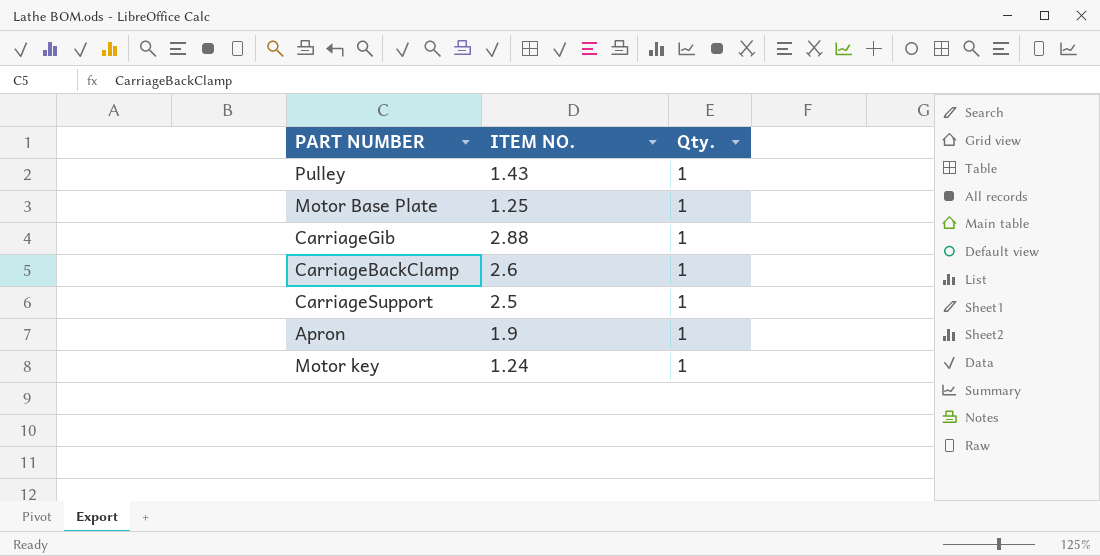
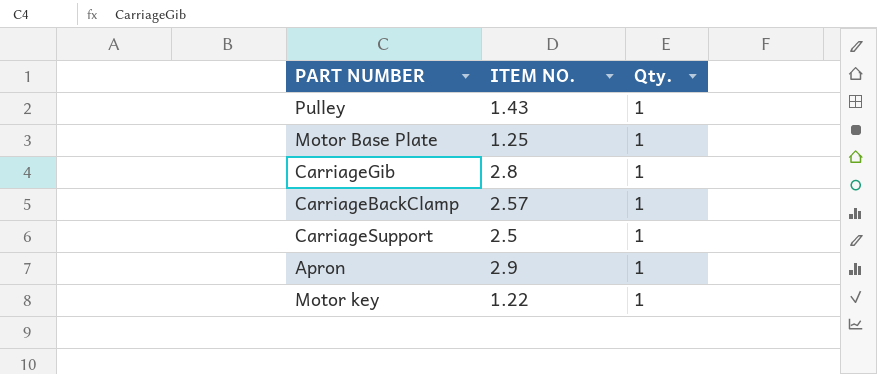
CarriageGib | ITEM NO.: 2.88 -> 2.8
CarriageBackClamp | ITEM NO.: 2.6 -> 2.57
Apron | ITEM NO.: 1.9 -> 2.9
Motor key | ITEM NO.: 1.24 -> 1.22

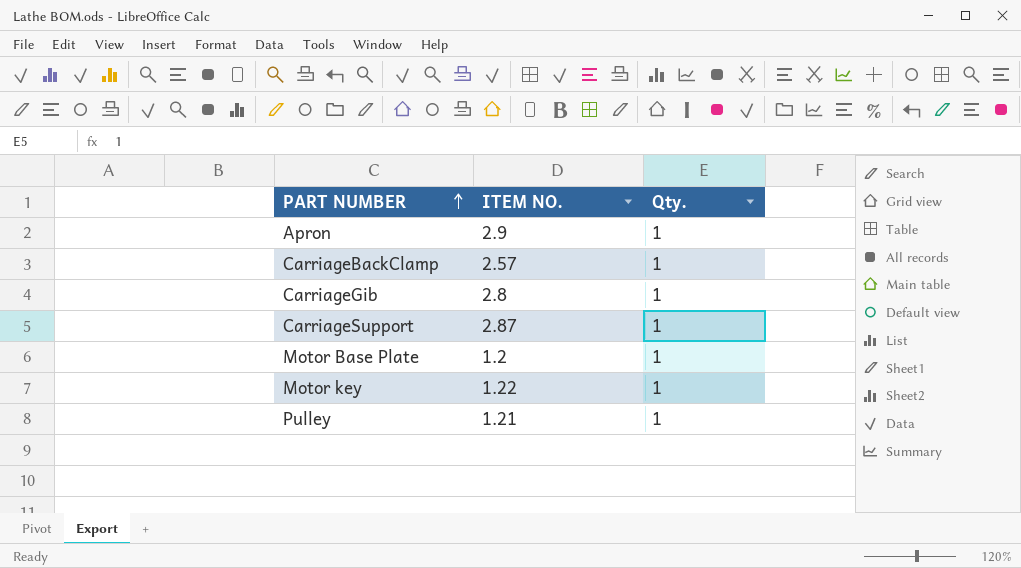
row order: none -> PART NUMBER ascending
CarriageSupport | ITEM NO.: 2.5 -> 2.87
Motor Base Plate | ITEM NO.: 1.25 -> 1.2
Pulley | ITEM NO.: 1.43 -> 1.21

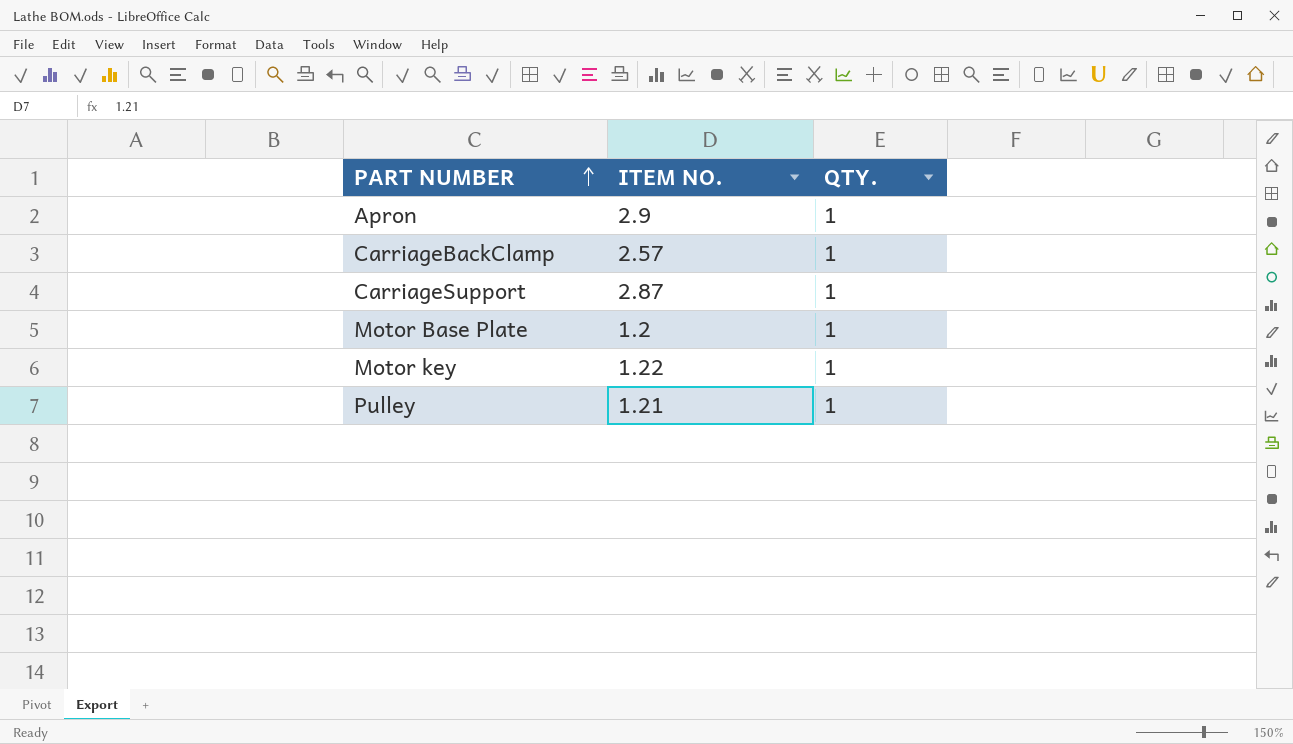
column name: Qty. -> QTY.
row CarriageGib: 2.8 | 1 -> none

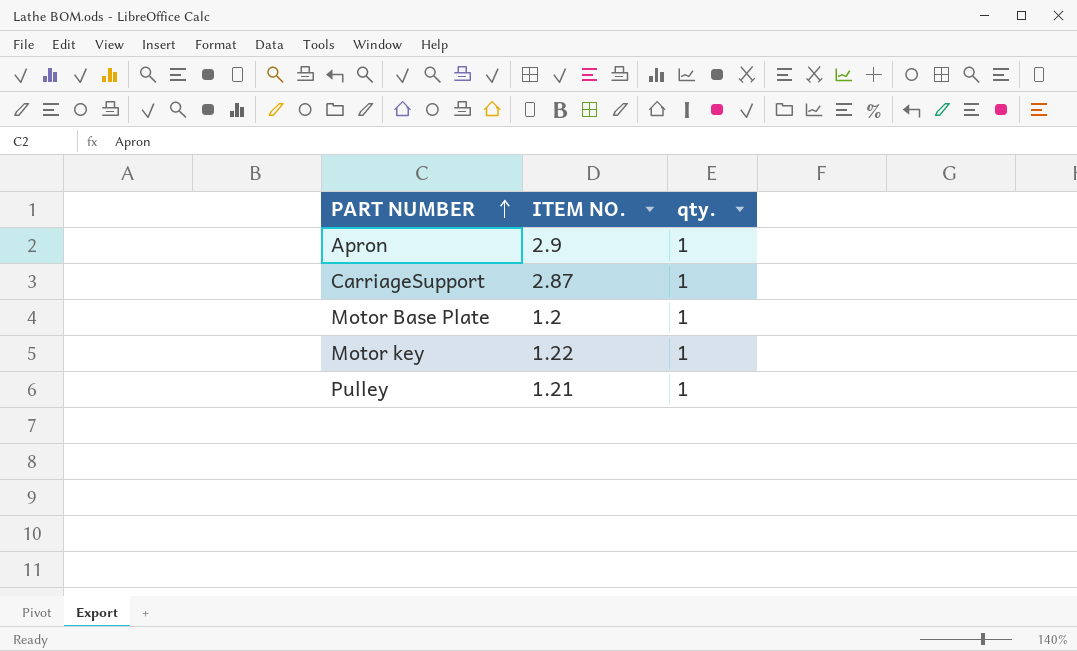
column name: QTY. -> qty.
row CarriageBackClamp: 2.57 | 1 -> none

